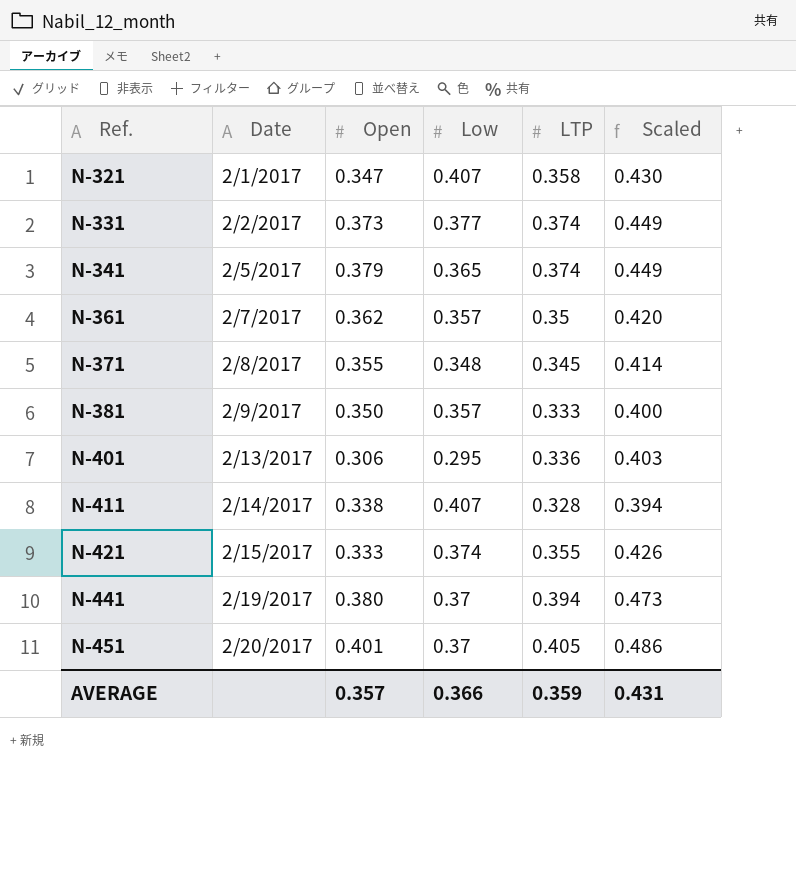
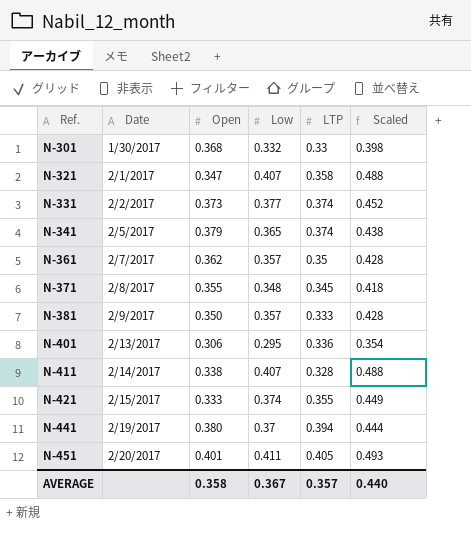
column Scaled | formula: [LTP] * 1.2 -> [Low] * 1.2
row N-301: none -> 1/30/2017 | 0.368 | 0.332 | 0.33 | 0.398
N-451 | Low: 0.37 -> 0.411
AVERAGE | Open: 0.357 -> 0.358
AVERAGE | Low: 0.366 -> 0.367
AVERAGE | LTP: 0.359 -> 0.357
AVERAGE | Scaled: 0.431 -> 0.440

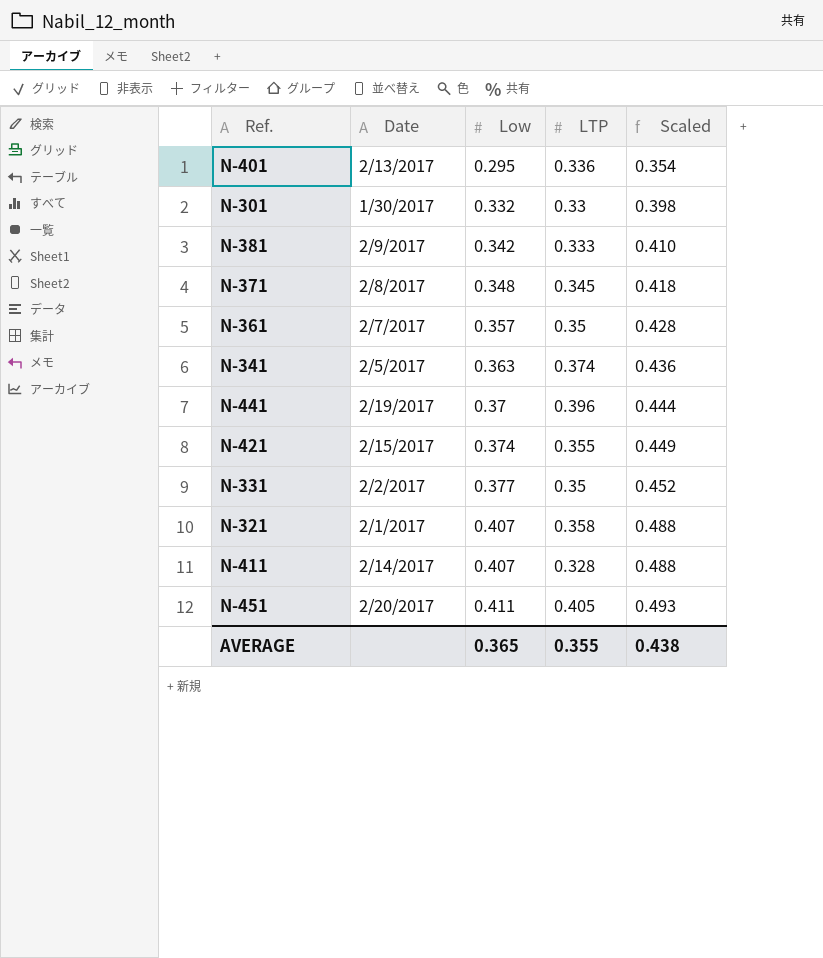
row order: Ref. ascending -> Low ascending
column Open | position: 3 -> none
N-381 | Low: 0.357 -> 0.342
N-381 | Scaled: 0.428 -> 0.410
N-341 | Low: 0.365 -> 0.363
N-341 | Scaled: 0.438 -> 0.436
N-441 | LTP: 0.394 -> 0.396
N-331 | LTP: 0.374 -> 0.35
AVERAGE | Low: 0.367 -> 0.365
AVERAGE | LTP: 0.357 -> 0.355
AVERAGE | Scaled: 0.440 -> 0.438

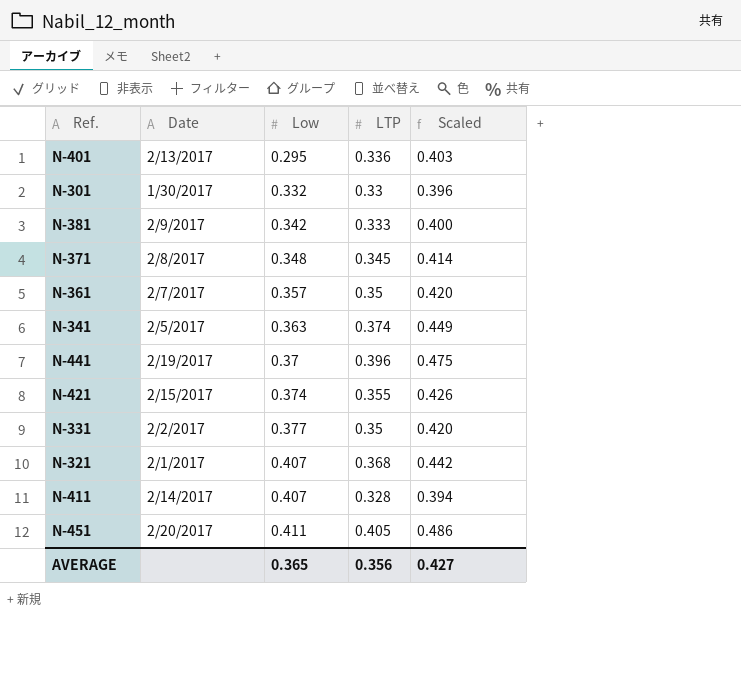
column Scaled | formula: [Low] * 1.2 -> [LTP] * 1.2
N-321 | LTP: 0.358 -> 0.368
AVERAGE | LTP: 0.355 -> 0.356
AVERAGE | Scaled: 0.438 -> 0.427

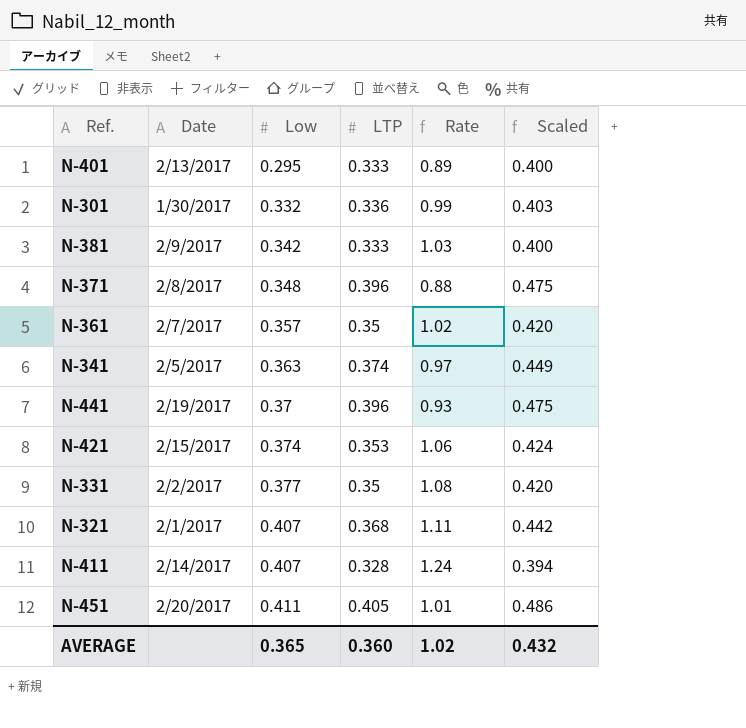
column Rate | formula: none -> [Low] / [LTP]
N-401 | LTP: 0.336 -> 0.333
N-401 | Scaled: 0.403 -> 0.400
N-301 | LTP: 0.33 -> 0.336
N-301 | Scaled: 0.396 -> 0.403
N-371 | LTP: 0.345 -> 0.396
N-371 | Scaled: 0.414 -> 0.475
N-421 | LTP: 0.355 -> 0.353
N-421 | Scaled: 0.426 -> 0.424
AVERAGE | LTP: 0.356 -> 0.360
AVERAGE | Scaled: 0.427 -> 0.432

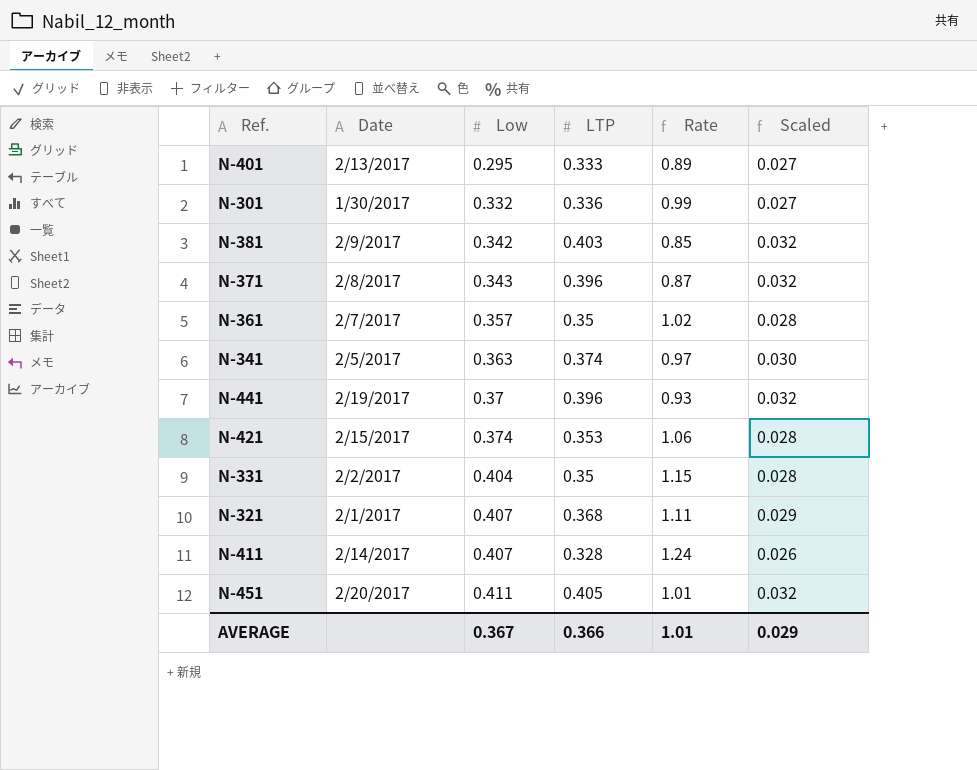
column Scaled | formula: [LTP] * 1.2 -> [LTP] * 0.08
N-381 | LTP: 0.333 -> 0.403
N-381 | Rate: 1.03 -> 0.85
N-371 | Low: 0.348 -> 0.343
N-371 | Rate: 0.88 -> 0.87
N-331 | Low: 0.377 -> 0.404
N-331 | Rate: 1.08 -> 1.15
AVERAGE | Low: 0.365 -> 0.367
AVERAGE | LTP: 0.360 -> 0.366
AVERAGE | Rate: 1.02 -> 1.01
AVERAGE | Scaled: 0.432 -> 0.029

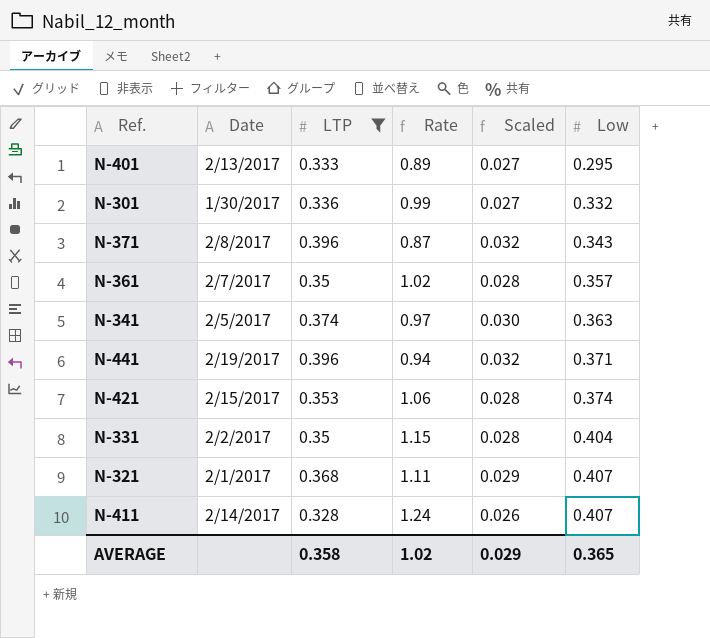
filter: none -> LTP <= 0.396
column Low | position: 3 -> 6
N-441 | Rate: 0.93 -> 0.94
N-441 | Low: 0.37 -> 0.371
AVERAGE | LTP: 0.366 -> 0.358
AVERAGE | Rate: 1.01 -> 1.02
AVERAGE | Low: 0.367 -> 0.365

